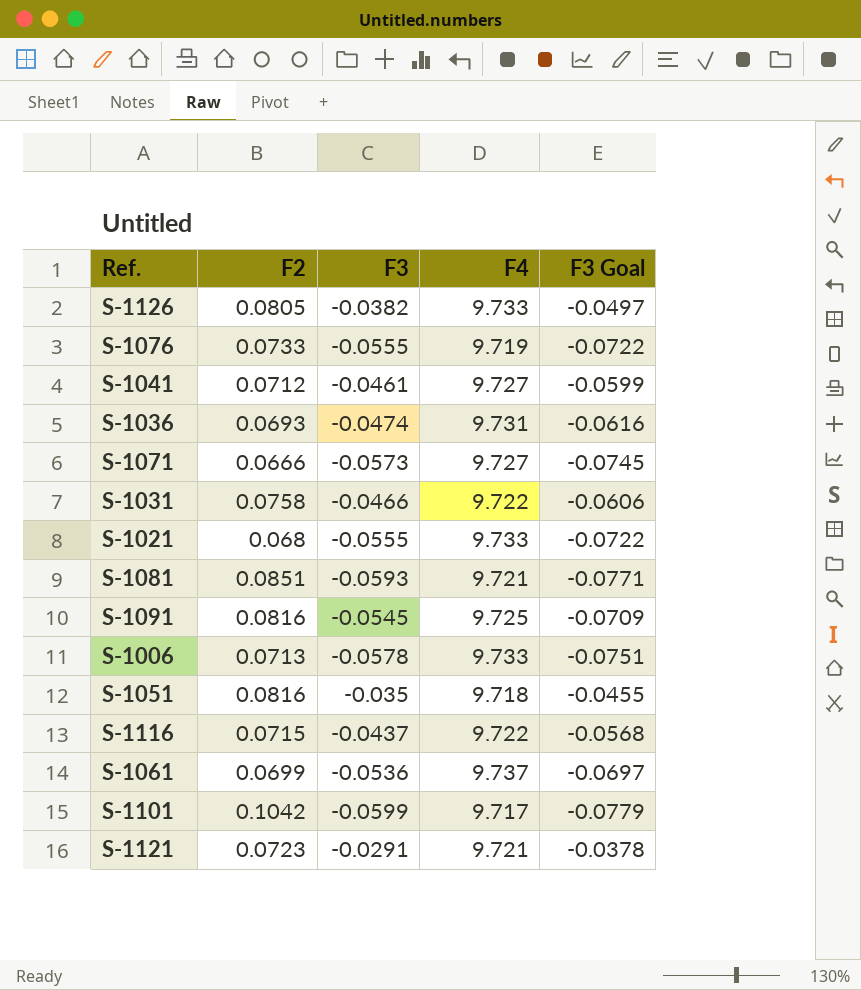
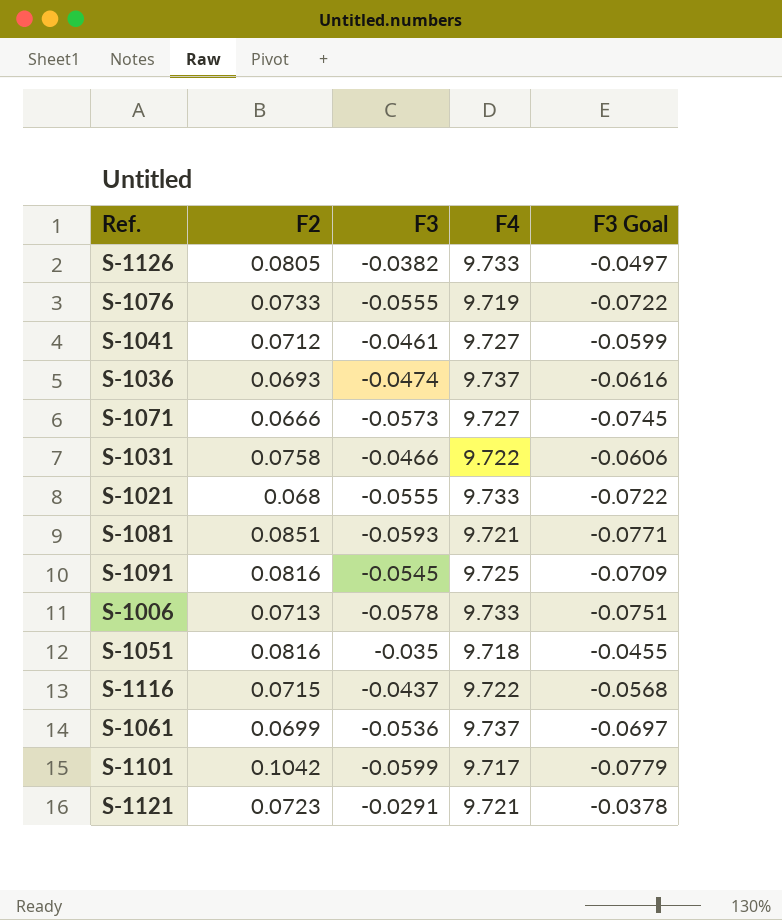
S-1036 | F4: 9.731 -> 9.737

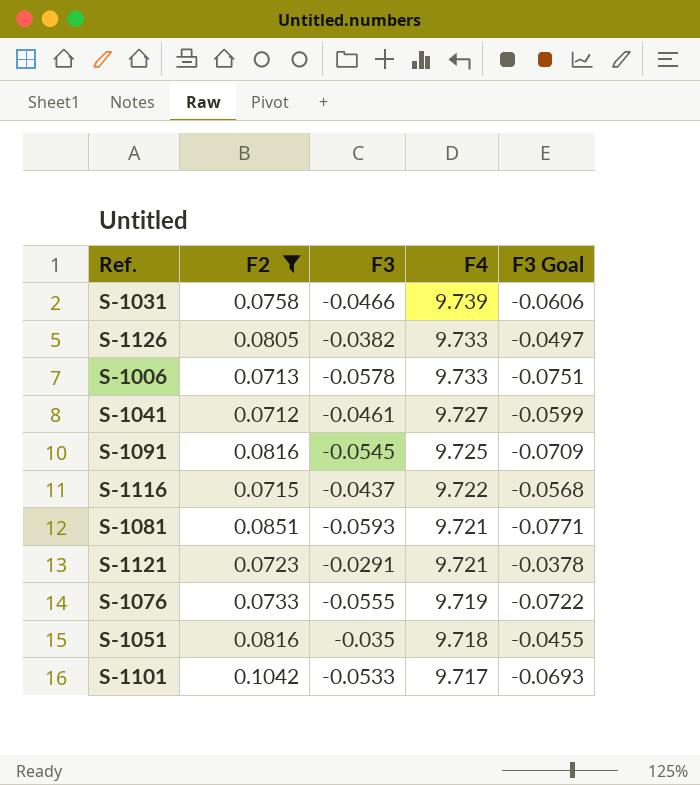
filter: none -> F2 >= 0.0712
row order: none -> F4 descending
S-1031 | F4: 9.722 -> 9.739
S-1101 | F3: -0.0599 -> -0.0533
S-1101 | F3 Goal: -0.0779 -> -0.0693

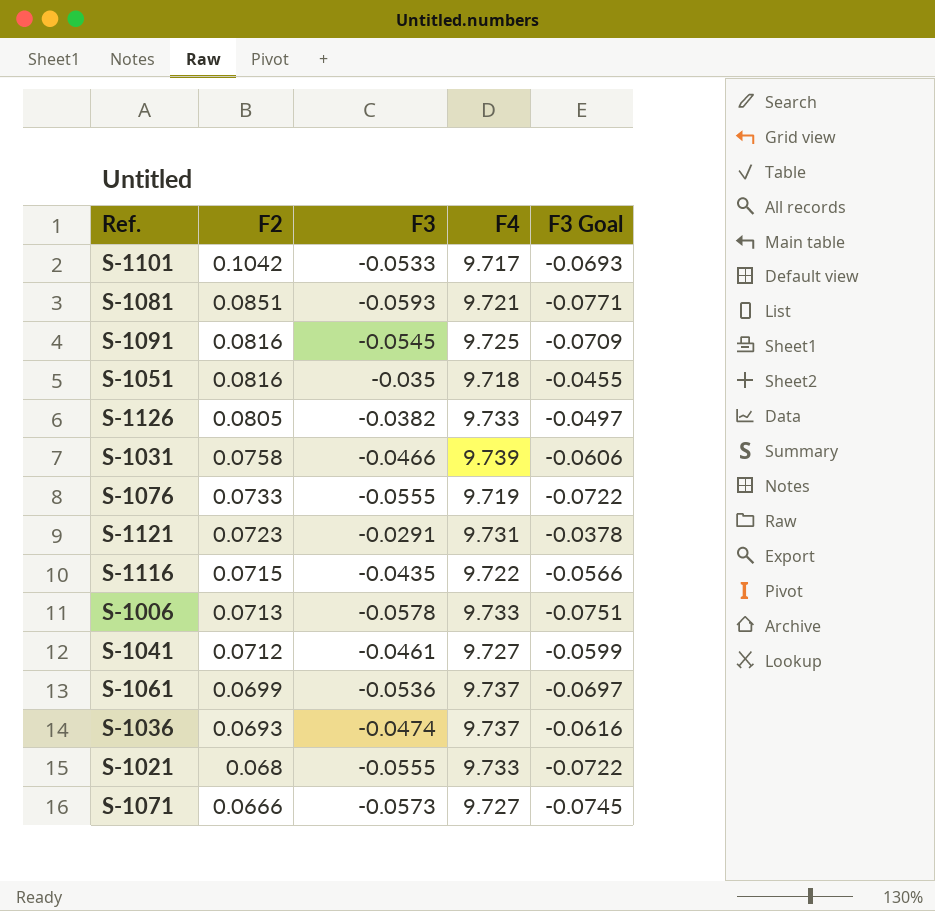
filter: F2 >= 0.0712 -> none
row order: F4 descending -> F2 descending
S-1121 | F4: 9.721 -> 9.731
S-1116 | F3: -0.0437 -> -0.0435
S-1116 | F3 Goal: -0.0568 -> -0.0566

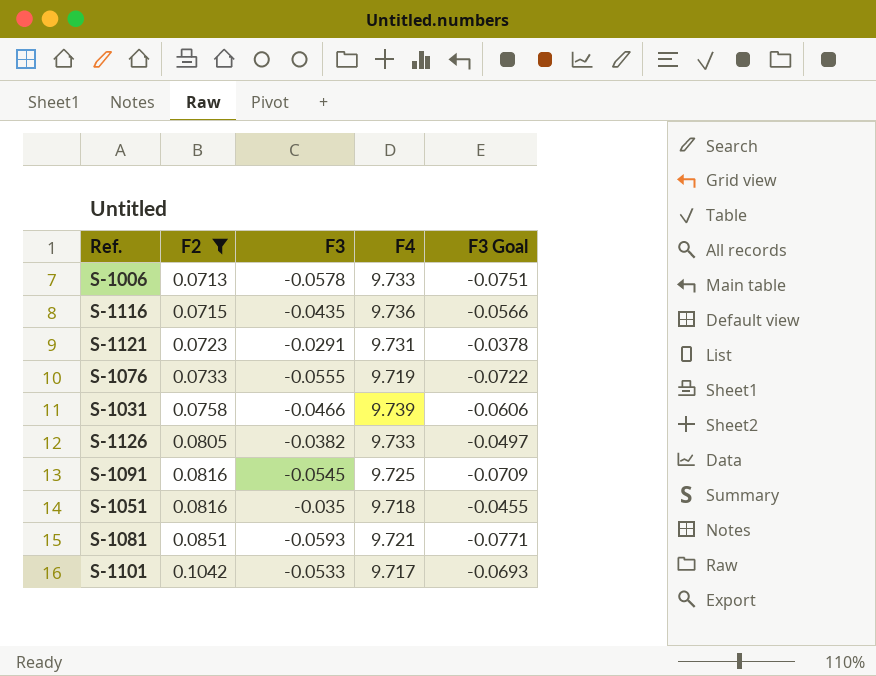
filter: none -> F2 >= 0.0713
row order: F2 descending -> F2 ascending
S-1116 | F4: 9.722 -> 9.736

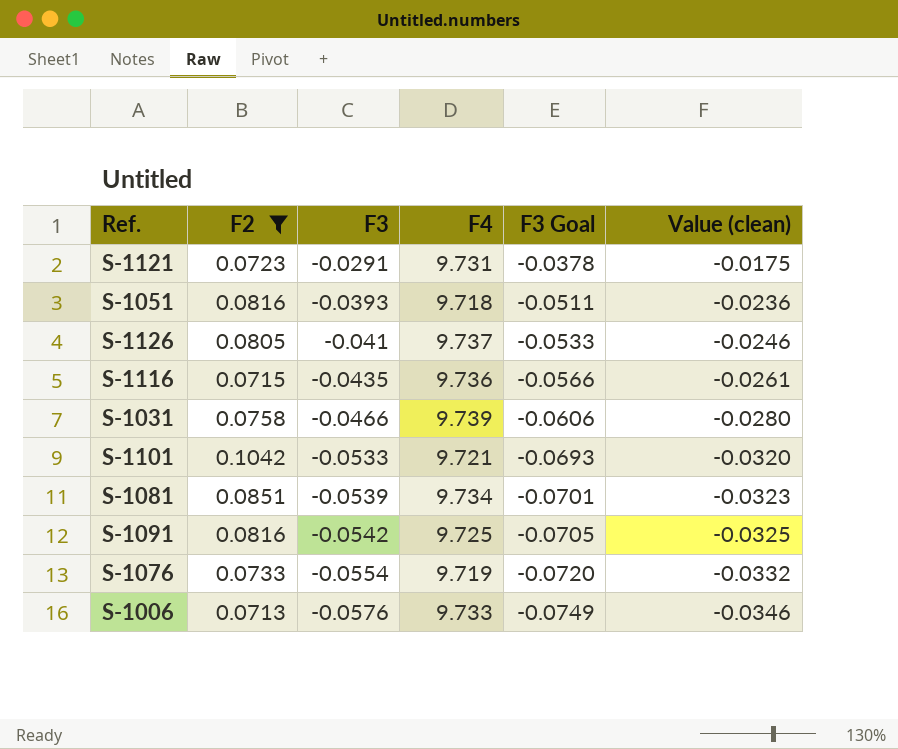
row order: F2 ascending -> F3 descending
column Value (clean) | formula: none -> [F3] * 0.6
S-1051 | F3: -0.035 -> -0.0393
S-1051 | F3 Goal: -0.0455 -> -0.0511
S-1126 | F3: -0.0382 -> -0.041
S-1126 | F4: 9.733 -> 9.737
S-1126 | F3 Goal: -0.0497 -> -0.0533
S-1101 | F4: 9.717 -> 9.721
S-1081 | F3: -0.0593 -> -0.0539
S-1081 | F4: 9.721 -> 9.734
S-1081 | F3 Goal: -0.0771 -> -0.0701
S-1091 | F3: -0.0545 -> -0.0542
S-1091 | F3 Goal: -0.0709 -> -0.0705
S-1076 | F3: -0.0555 -> -0.0554
S-1076 | F3 Goal: -0.0722 -> -0.0720
S-1006 | F3: -0.0578 -> -0.0576
S-1006 | F3 Goal: -0.0751 -> -0.0749

